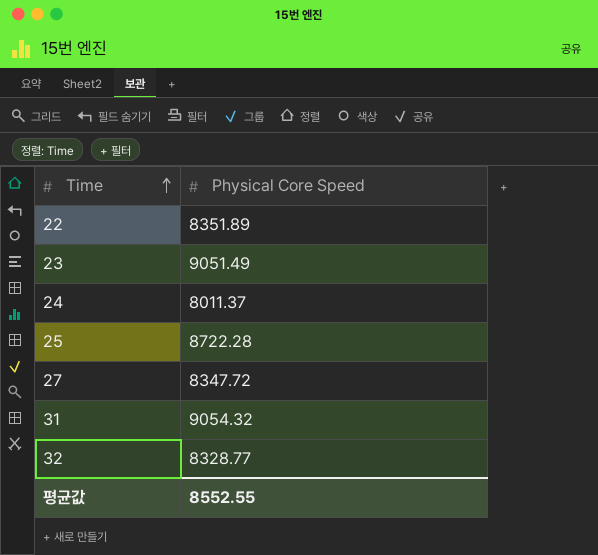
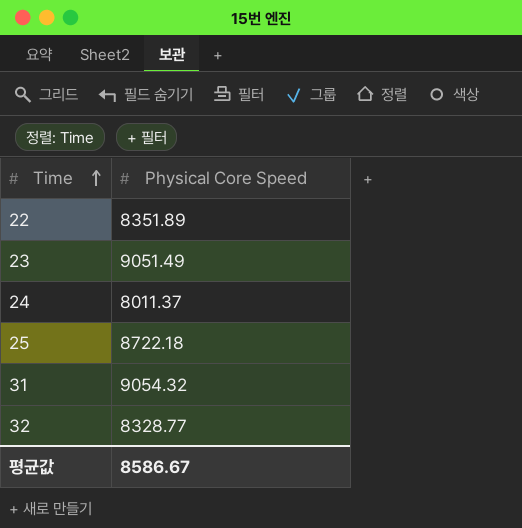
row 27: 8347.72 -> none
25 | Physical Core Speed: 8722.28 -> 8722.18
평균값 | Physical Core Speed: 8552.55 -> 8586.67

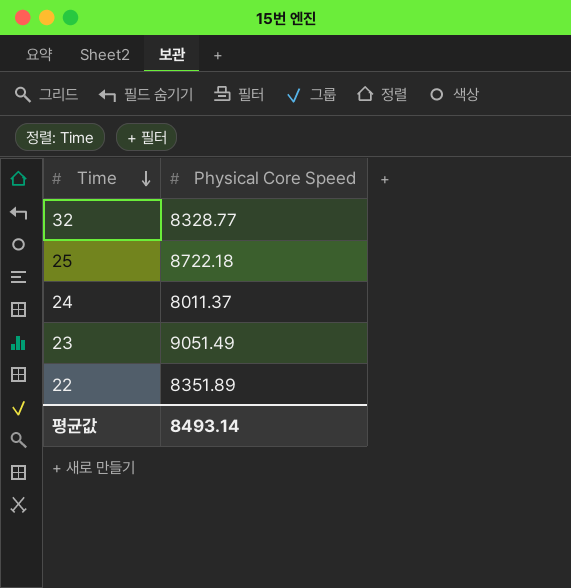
row order: Time ascending -> Time descending
row 31: 9054.32 -> none
평균값 | Physical Core Speed: 8586.67 -> 8493.14

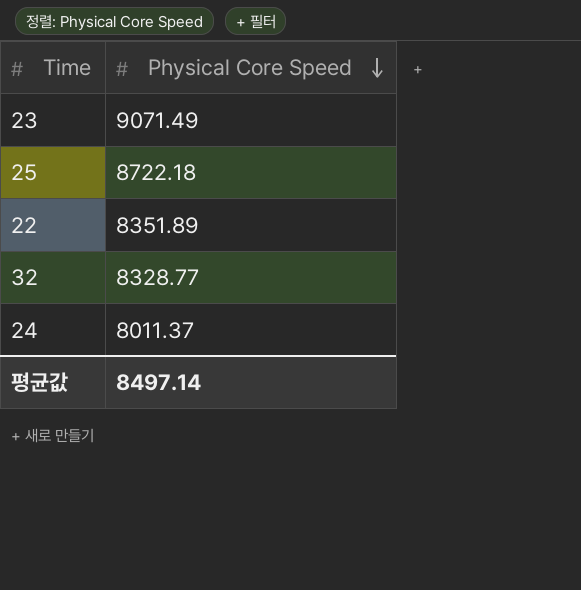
row order: Time descending -> Physical Core Speed descending
23 | Physical Core Speed: 9051.49 -> 9071.49
평균값 | Physical Core Speed: 8493.14 -> 8497.14

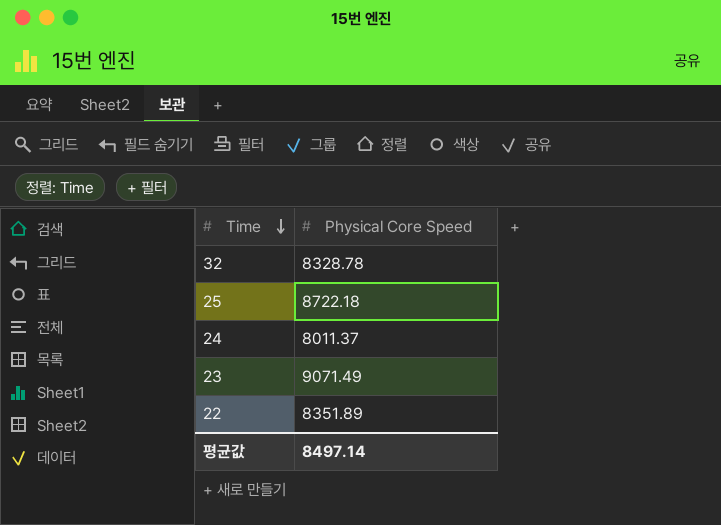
row order: Physical Core Speed descending -> Time descending
32 | Physical Core Speed: 8328.77 -> 8328.78

